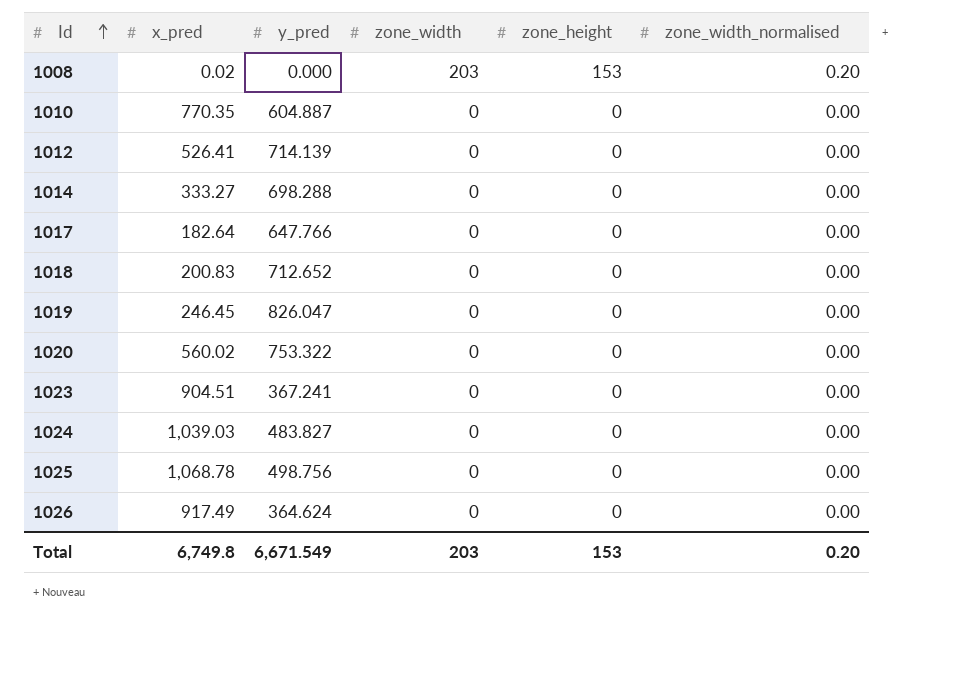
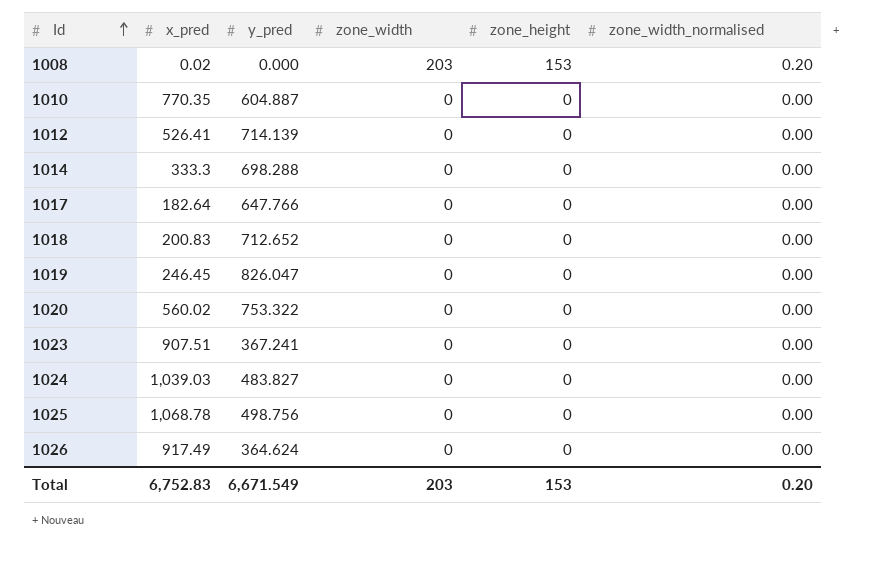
1014 | x_pred: 333.27 -> 333.3
1023 | x_pred: 904.51 -> 907.51
Total | x_pred: 6,749.8 -> 6,752.83

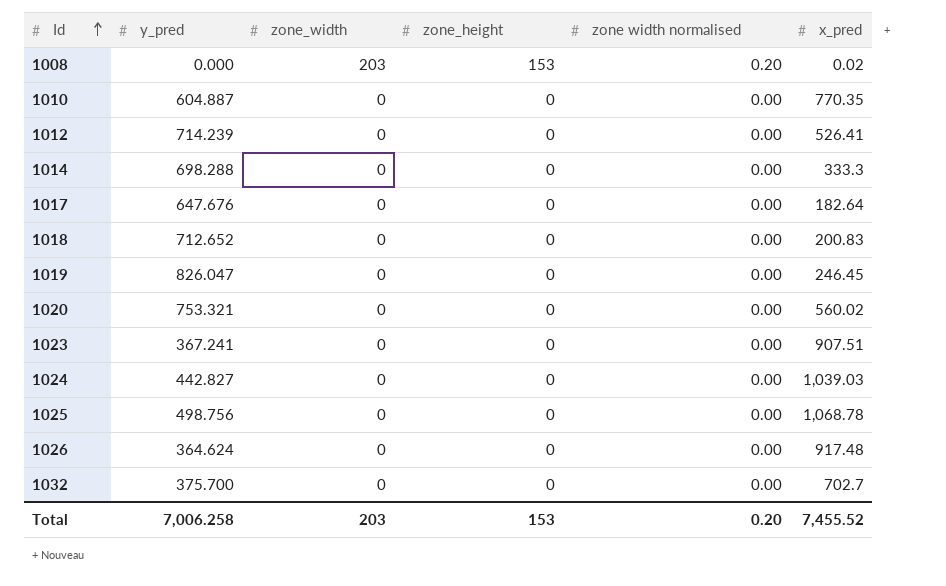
column name: zone_width_normalised -> zone width normalised
column x_pred | position: 2 -> 6
1012 | y_pred: 714.139 -> 714.239
1017 | y_pred: 647.766 -> 647.676
1020 | y_pred: 753.322 -> 753.321
1024 | y_pred: 483.827 -> 442.827
1026 | x_pred: 917.49 -> 917.48
row 1032: none -> 375.700 | 0 | 0 | 0.00 | 702.7
Total | y_pred: 6,671.549 -> 7,006.258
Total | x_pred: 6,752.83 -> 7,455.52

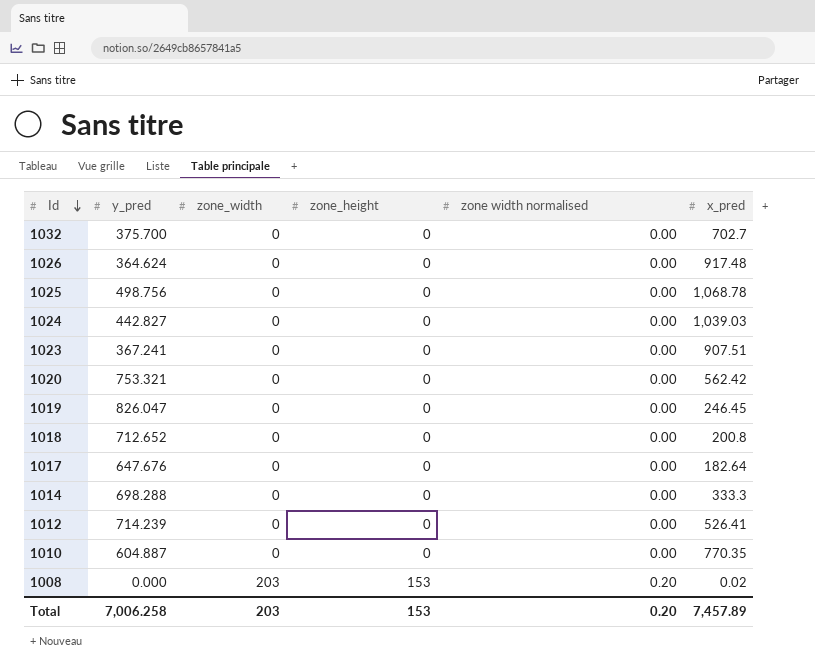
row order: Id ascending -> Id descending
1020 | x_pred: 560.02 -> 562.42
1018 | x_pred: 200.83 -> 200.8
Total | x_pred: 7,455.52 -> 7,457.89

